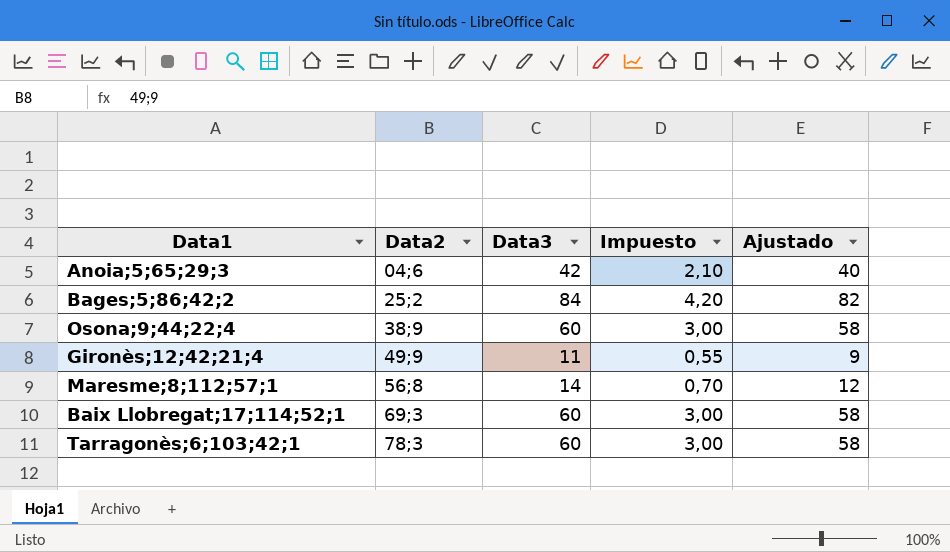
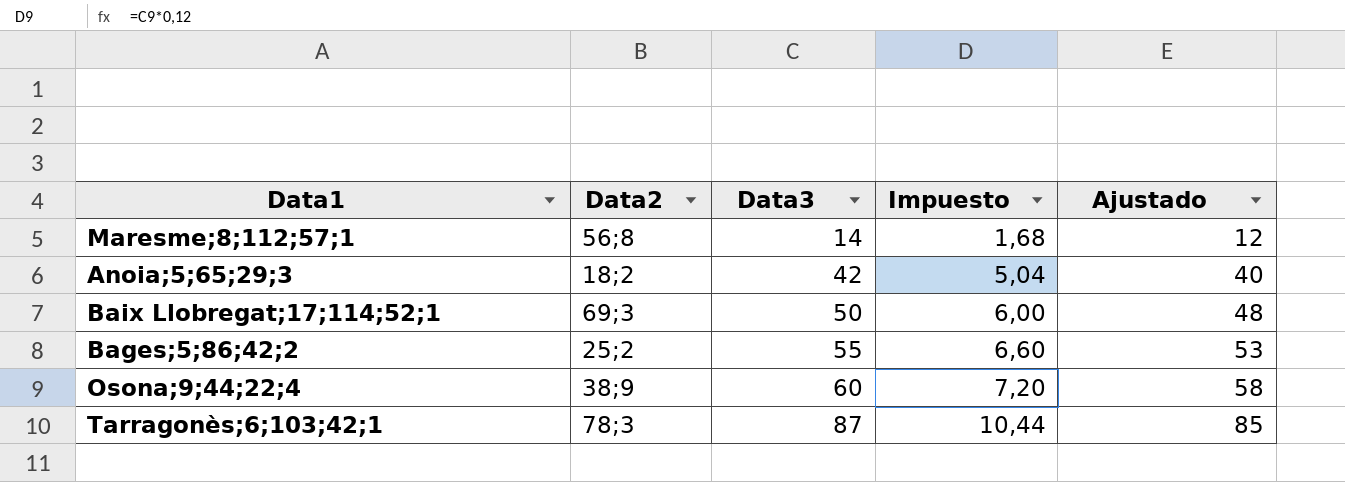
row order: Data2 ascending -> Data3 ascending
column Impuesto | formula: [Data3] * 0,05 -> [Data3] * 0,12
row Gironès;12;42;21;4: 49;9 | 11 | 0,55 | 9 -> none
Anoia;5;65;29;3 | Data2: 04;6 -> 18;2
Baix Llobregat;17;114;52;1 | Data3: 60 -> 50
Baix Llobregat;17;114;52;1 | Ajustado: 58 -> 48
Bages;5;86;42;2 | Data3: 84 -> 55
Bages;5;86;42;2 | Ajustado: 82 -> 53
Tarragonès;6;103;42;1 | Data3: 60 -> 87
Tarragonès;6;103;42;1 | Ajustado: 58 -> 85

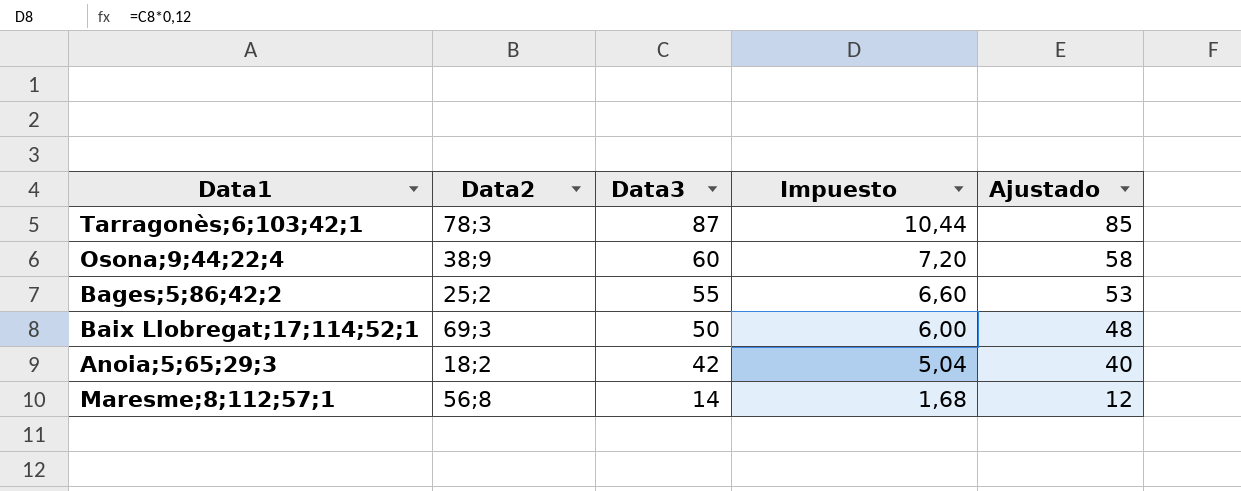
row order: Data3 ascending -> Data3 descending

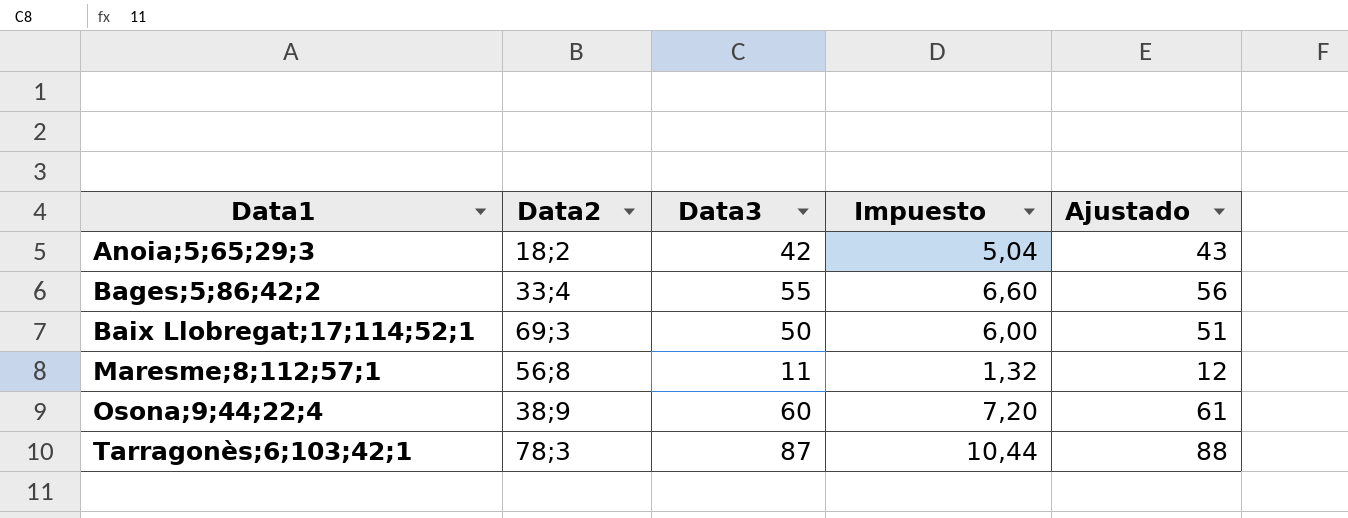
row order: Data3 descending -> Data1 ascending
column Ajustado | formula: [Data3] - 2 -> [Data3] + 1
Bages;5;86;42;2 | Data2: 25;2 -> 33;4
Maresme;8;112;57;1 | Data3: 14 -> 11
Maresme;8;112;57;1 | Impuesto: 1,68 -> 1,32

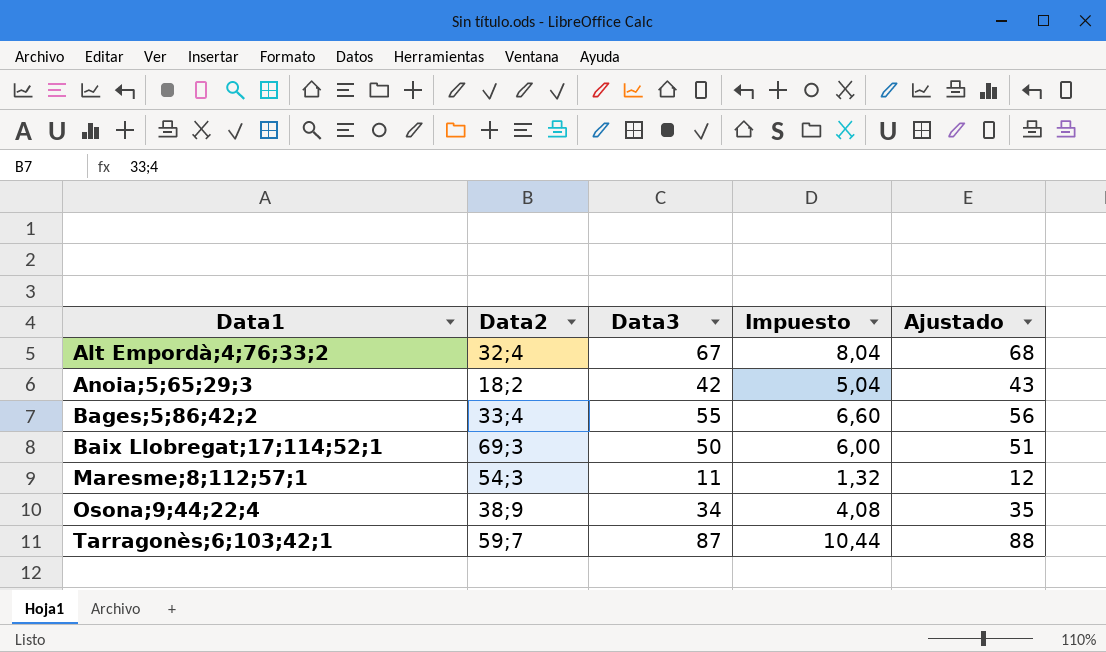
row Alt Empordà;4;76;33;2: none -> 32;4 | 67 | 8,04 | 68
Maresme;8;112;57;1 | Data2: 56;8 -> 54;3
Osona;9;44;22;4 | Data3: 60 -> 34
Osona;9;44;22;4 | Impuesto: 7,20 -> 4,08
Osona;9;44;22;4 | Ajustado: 61 -> 35
Tarragonès;6;103;42;1 | Data2: 78;3 -> 59;7

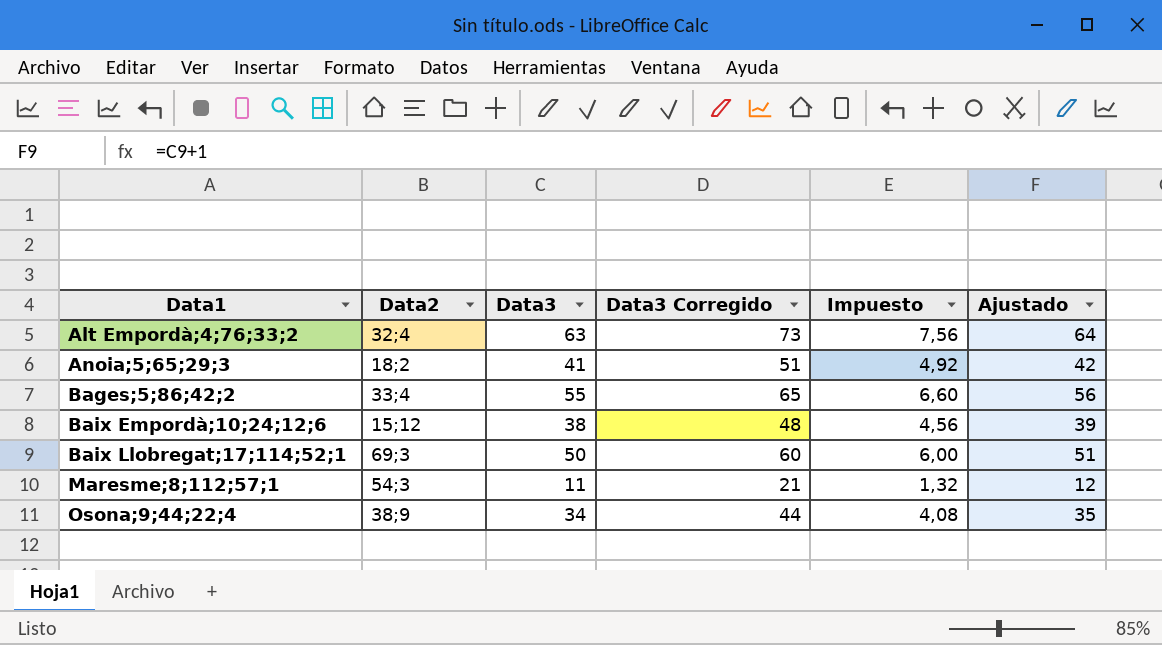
column Data3 Corregido | formula: none -> [Data3] + 10
row Tarragonès;6;103;42;1: 59;7 | 87 | 10,44 | 88 -> none
Alt Empordà;4;76;33;2 | Data3: 67 -> 63
Alt Empordà;4;76;33;2 | Impuesto: 8,04 -> 7,56
Alt Empordà;4;76;33;2 | Ajustado: 68 -> 64
Anoia;5;65;29;3 | Data3: 42 -> 41
Anoia;5;65;29;3 | Impuesto: 5,04 -> 4,92
Anoia;5;65;29;3 | Ajustado: 43 -> 42
row Baix Empordà;10;24;12;6: none -> 15;12 | 38 | 48 | 4,56 | 39

